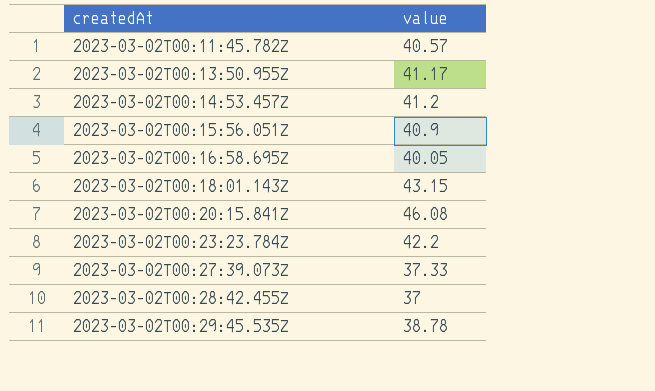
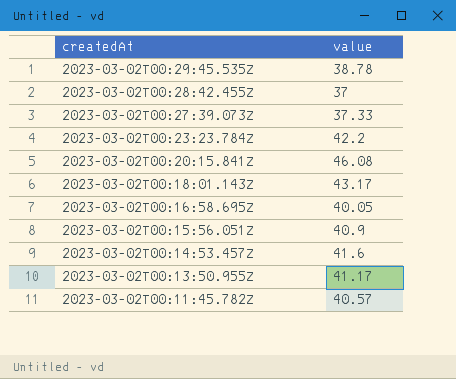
row order: createdAt ascending -> createdAt descending
2023-03-02T00:18:01.143Z | value: 43.15 -> 43.17
2023-03-02T00:14:53.457Z | value: 41.2 -> 41.6

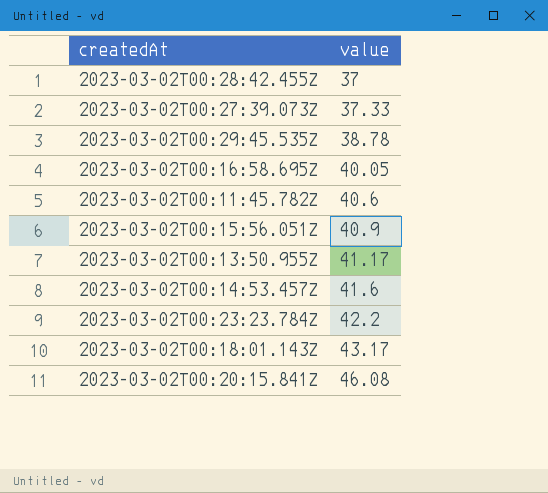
row order: createdAt descending -> value ascending
2023-03-02T00:11:45.782Z | value: 40.57 -> 40.6

